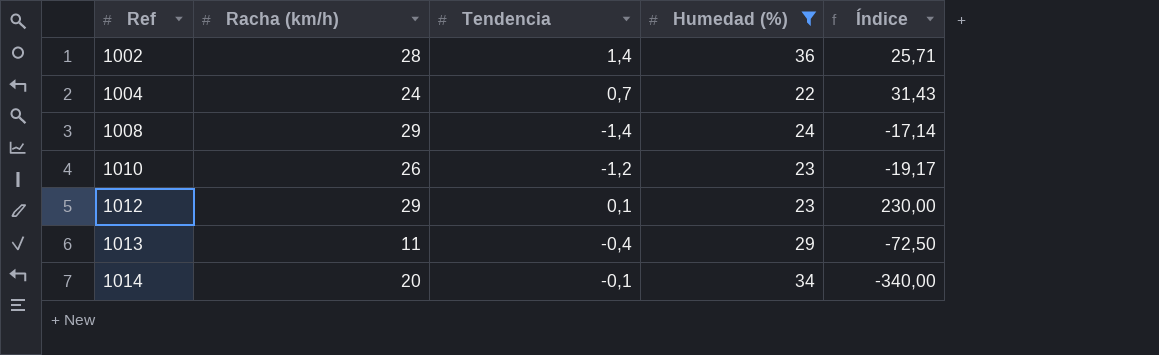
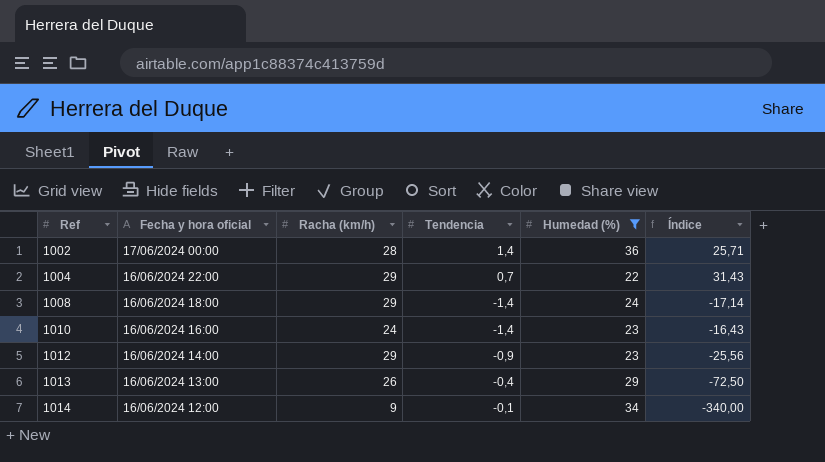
column Fecha y hora oficial | position: none -> 2
1004 | Racha (km/h): 24 -> 29
1010 | Racha (km/h): 26 -> 24
1010 | Tendencia: -1,2 -> -1,4
1010 | Índice: -19,17 -> -16,43
1012 | Tendencia: 0,1 -> -0,9
1012 | Índice: 230,00 -> -25,56
1013 | Racha (km/h): 11 -> 26
1014 | Racha (km/h): 20 -> 9

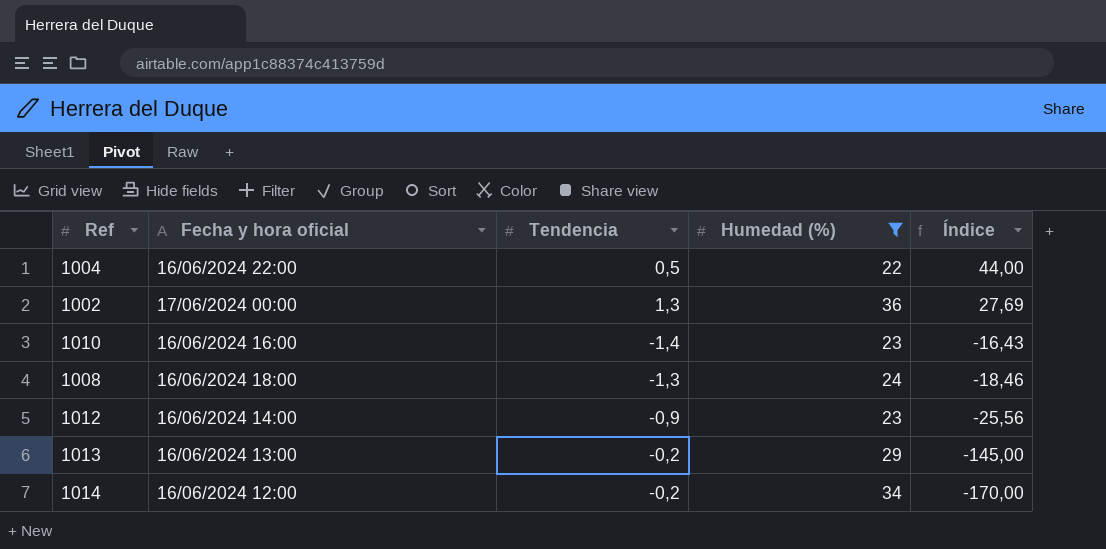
row order: Ref ascending -> Índice descending
column Racha (km/h) | position: 3 -> none
1004 | Tendencia: 0,7 -> 0,5
1004 | Índice: 31,43 -> 44,00
1002 | Tendencia: 1,4 -> 1,3
1002 | Índice: 25,71 -> 27,69
1008 | Tendencia: -1,4 -> -1,3
1008 | Índice: -17,14 -> -18,46
1013 | Tendencia: -0,4 -> -0,2
1013 | Índice: -72,50 -> -145,00
1014 | Tendencia: -0,1 -> -0,2
1014 | Índice: -340,00 -> -170,00

